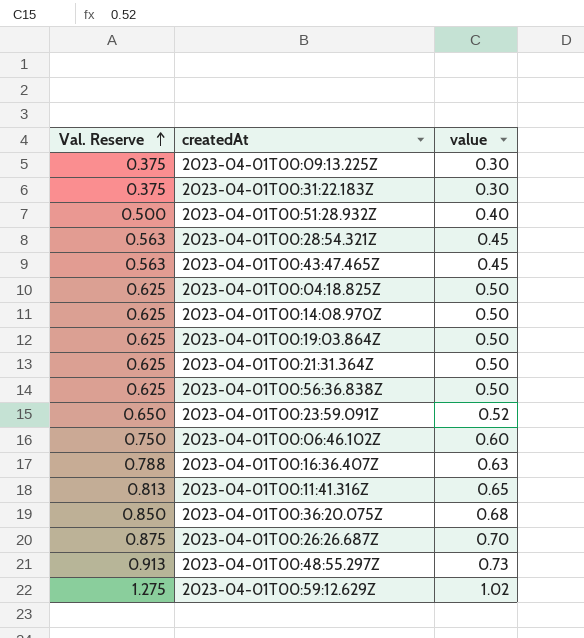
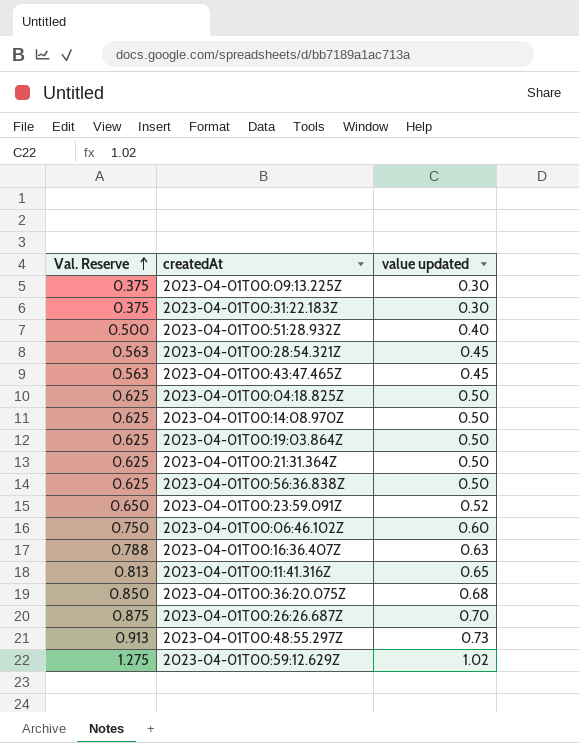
column name: value -> value updated

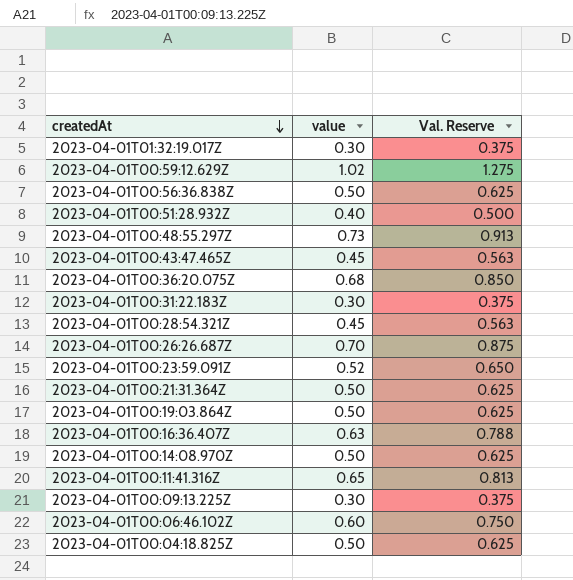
row order: Val. Reserve ascending -> createdAt descending
column name: value updated -> value
column Val. Reserve | position: 1 -> 3
row 2023-04-01T01:32:19.017Z: none -> 0.30 | 0.375

